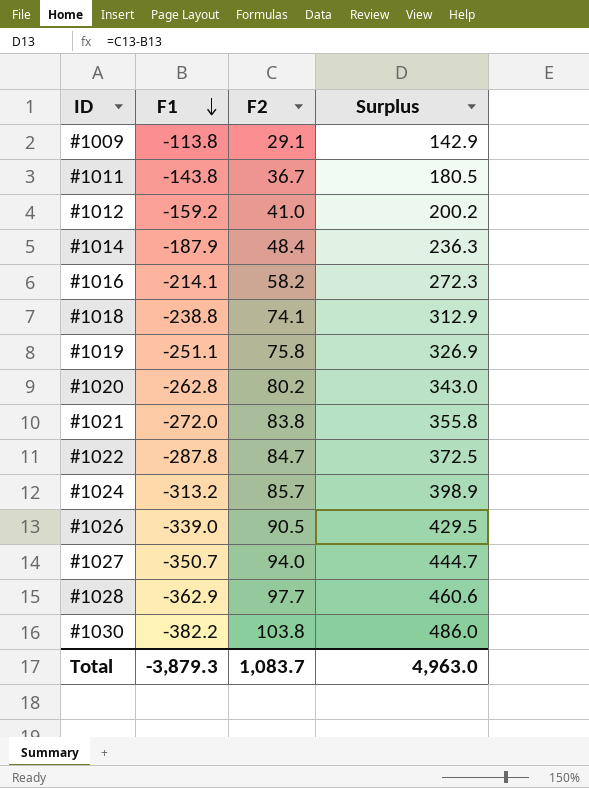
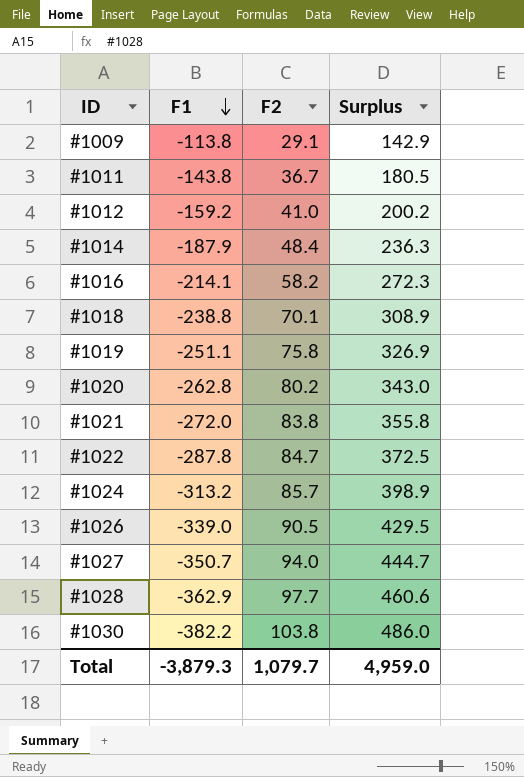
#1018 | F2: 74.1 -> 70.1
#1018 | Surplus: 312.9 -> 308.9
Total | F2: 1,083.7 -> 1,079.7
Total | Surplus: 4,963.0 -> 4,959.0

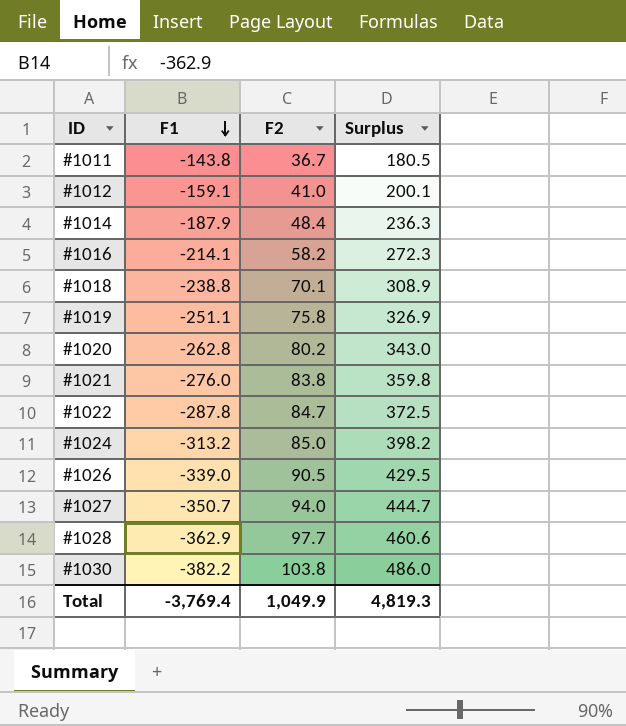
row #1009: -113.8 | 29.1 | 142.9 -> none
#1012 | F1: -159.2 -> -159.1
#1012 | Surplus: 200.2 -> 200.1
#1021 | F1: -272.0 -> -276.0
#1021 | Surplus: 355.8 -> 359.8
#1024 | F2: 85.7 -> 85.0
#1024 | Surplus: 398.9 -> 398.2
Total | F1: -3,879.3 -> -3,769.4
Total | F2: 1,079.7 -> 1,049.9
Total | Surplus: 4,959.0 -> 4,819.3

